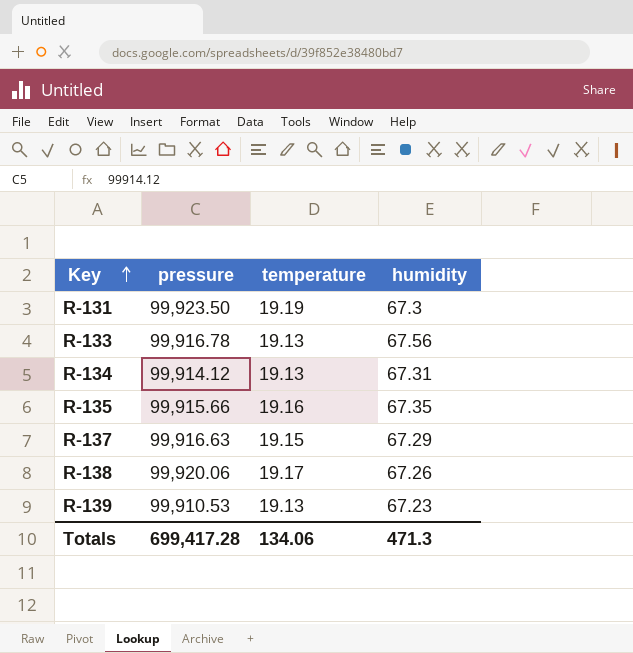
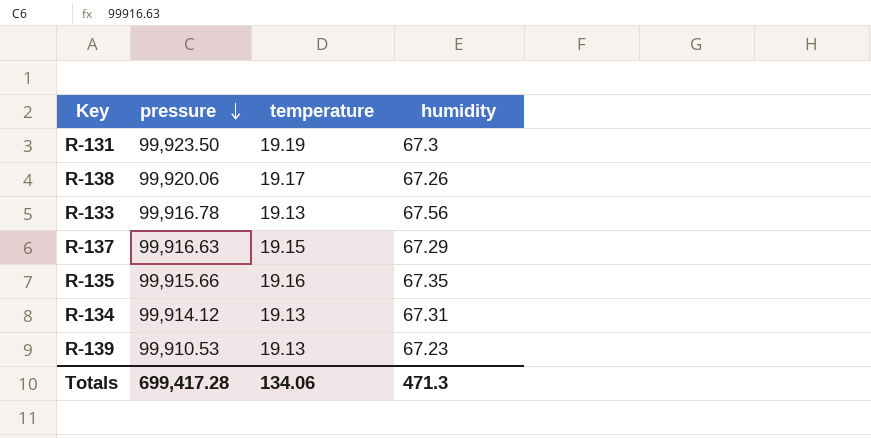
row order: Key ascending -> pressure descending

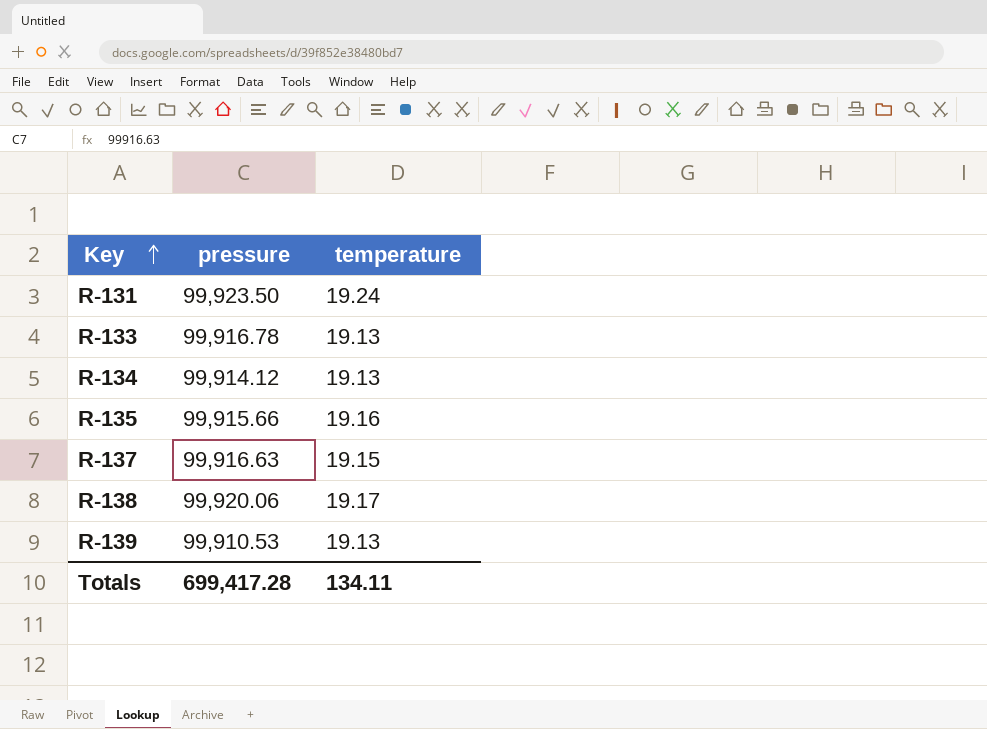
row order: pressure descending -> Key ascending
column humidity | position: 4 -> none
R-131 | temperature: 19.19 -> 19.24
Totals | temperature: 134.06 -> 134.11

